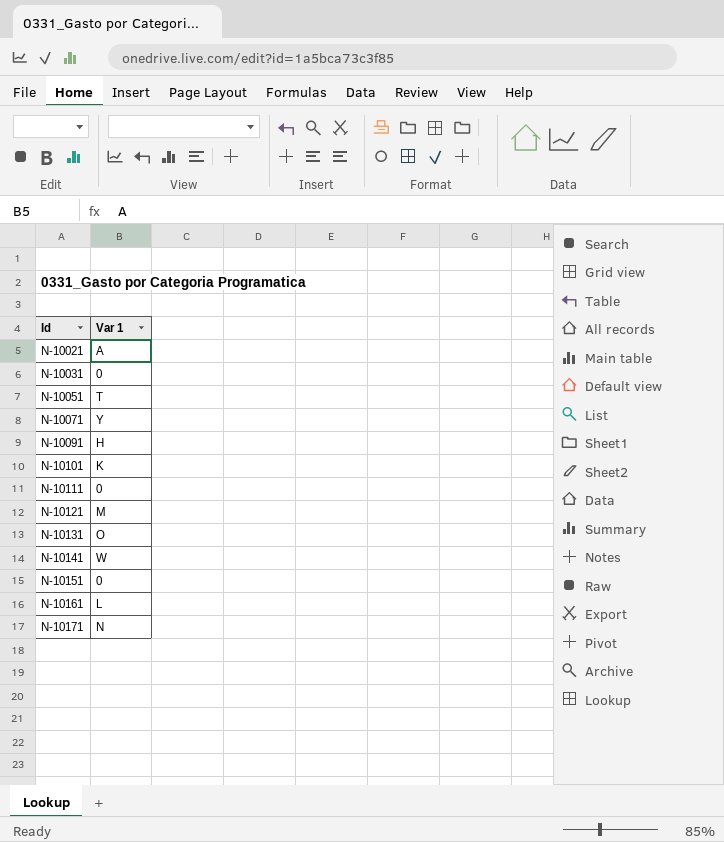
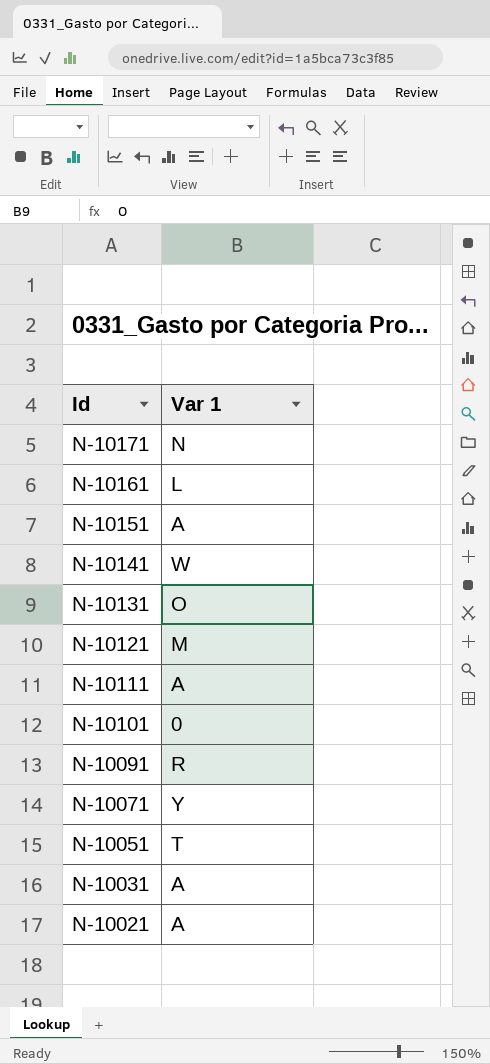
row order: Id ascending -> Id descending
N-10151 | Var 1: 0 -> A
N-10111 | Var 1: 0 -> A
N-10101 | Var 1: K -> 0
N-10091 | Var 1: H -> R
N-10031 | Var 1: 0 -> A

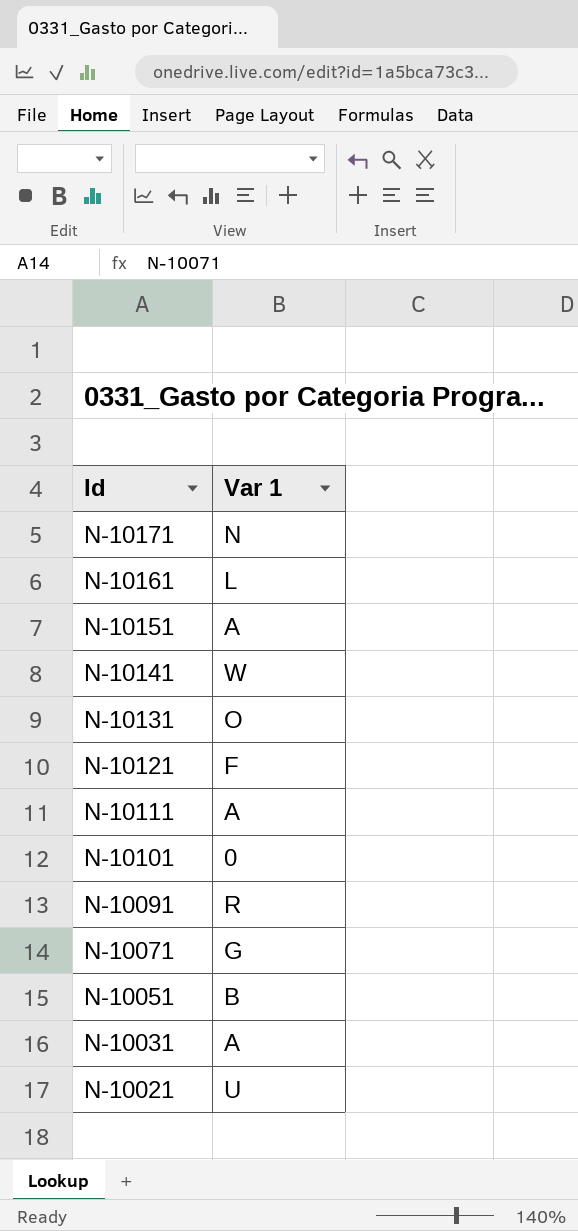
N-10121 | Var 1: M -> F
N-10071 | Var 1: Y -> G
N-10051 | Var 1: T -> B
N-10021 | Var 1: A -> U

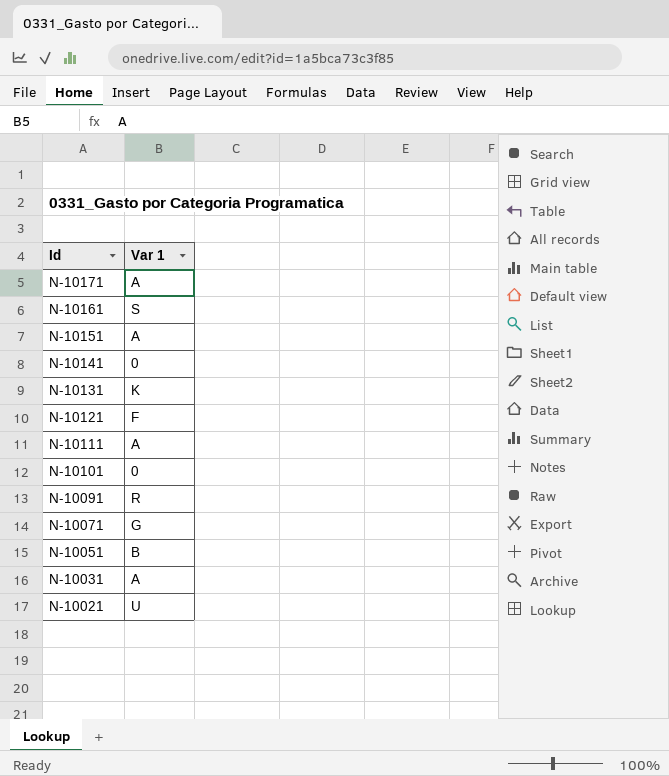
N-10171 | Var 1: N -> A
N-10161 | Var 1: L -> S
N-10141 | Var 1: W -> 0
N-10131 | Var 1: O -> K

